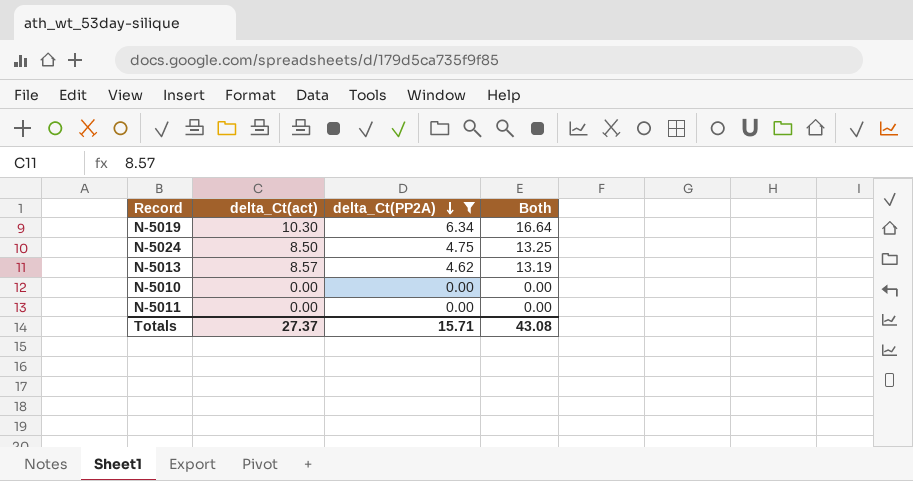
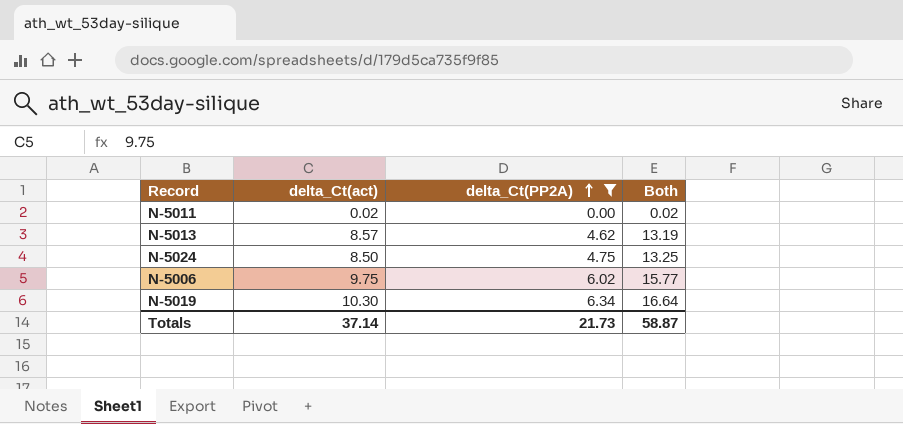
row order: delta_Ct(PP2A) descending -> delta_Ct(PP2A) ascending
row N-5010: 0.00 | 0.00 | 0.00 -> none
N-5011 | delta_Ct(act): 0.00 -> 0.02
N-5011 | Both: 0.00 -> 0.02
row N-5006: none -> 9.75 | 6.02 | 15.77
Totals | delta_Ct(act): 27.37 -> 37.14
Totals | delta_Ct(PP2A): 15.71 -> 21.73
Totals | Both: 43.08 -> 58.87

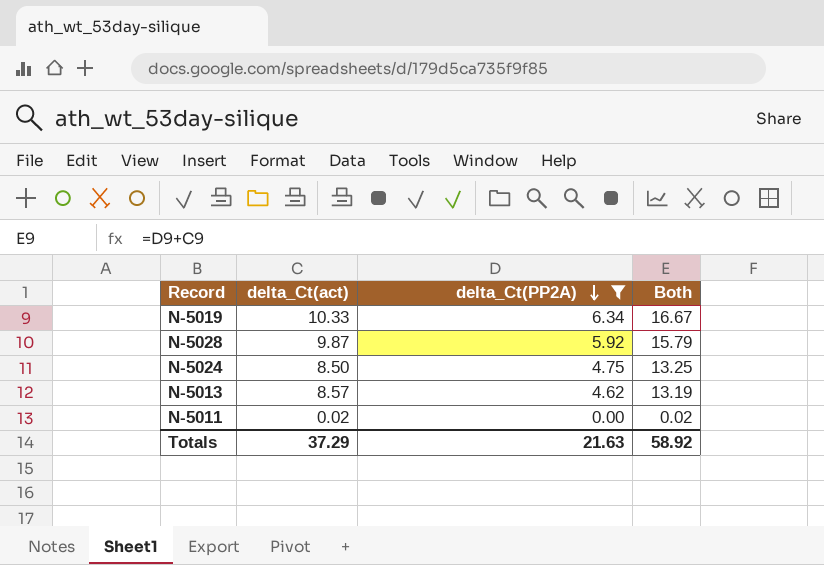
row order: delta_Ct(PP2A) ascending -> delta_Ct(PP2A) descending
row N-5006: 9.75 | 6.02 | 15.77 -> none
N-5019 | delta_Ct(act): 10.30 -> 10.33
N-5019 | Both: 16.64 -> 16.67
row N-5028: none -> 9.87 | 5.92 | 15.79
Totals | delta_Ct(act): 37.14 -> 37.29
Totals | delta_Ct(PP2A): 21.73 -> 21.63
Totals | Both: 58.87 -> 58.92

